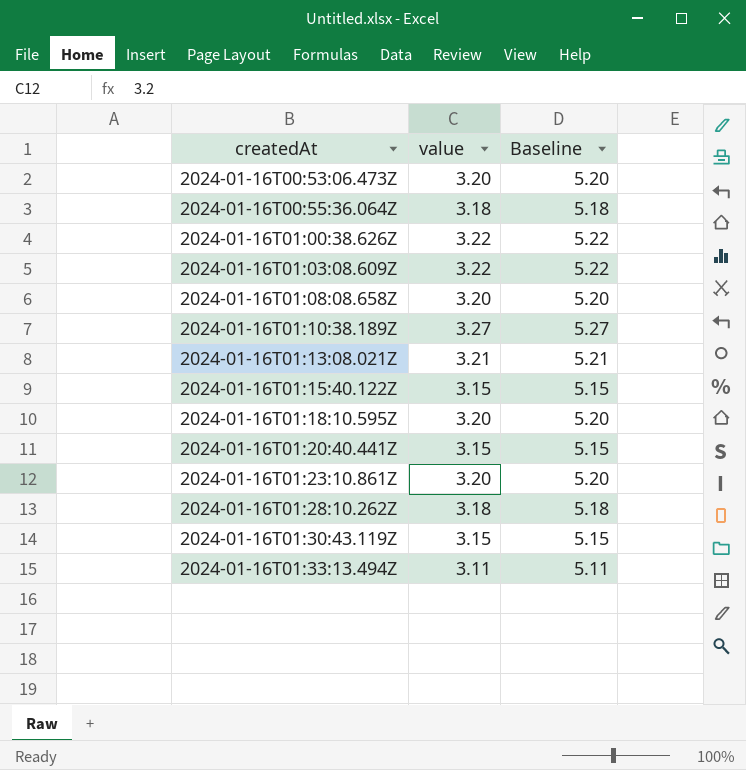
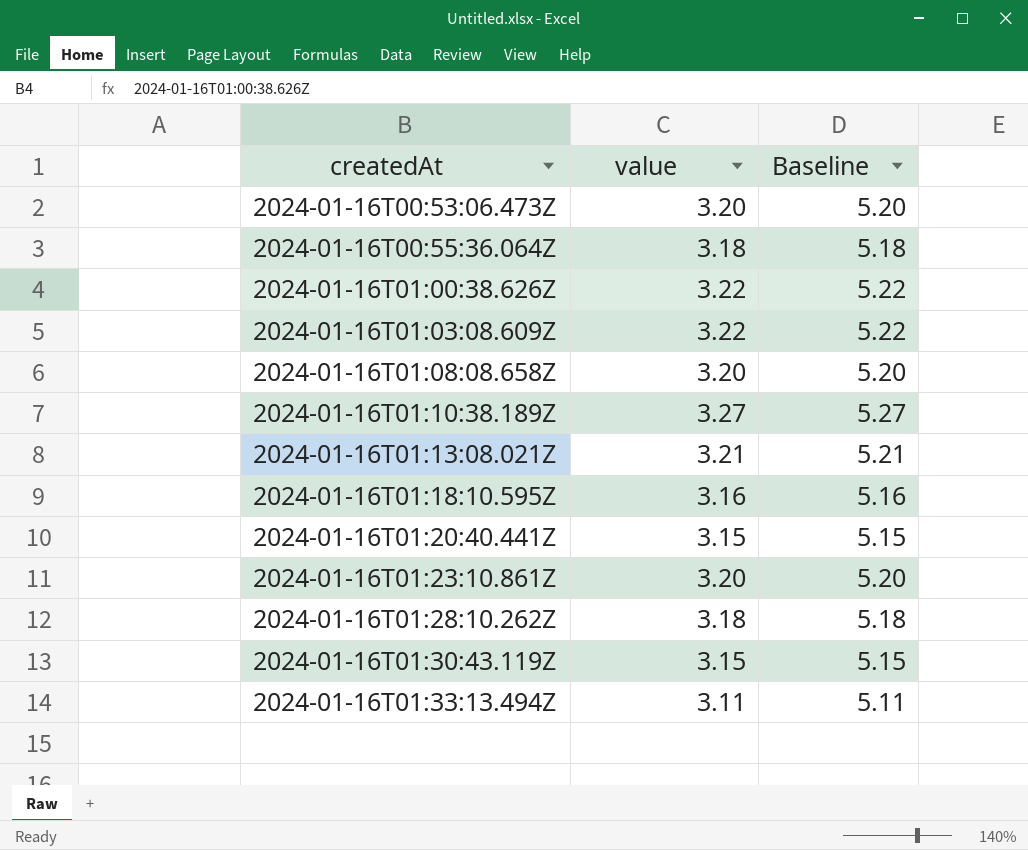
row 2024-01-16T01:15:40.122Z: 3.15 | 5.15 -> none
2024-01-16T01:18:10.595Z | value: 3.20 -> 3.16
2024-01-16T01:18:10.595Z | Baseline: 5.20 -> 5.16

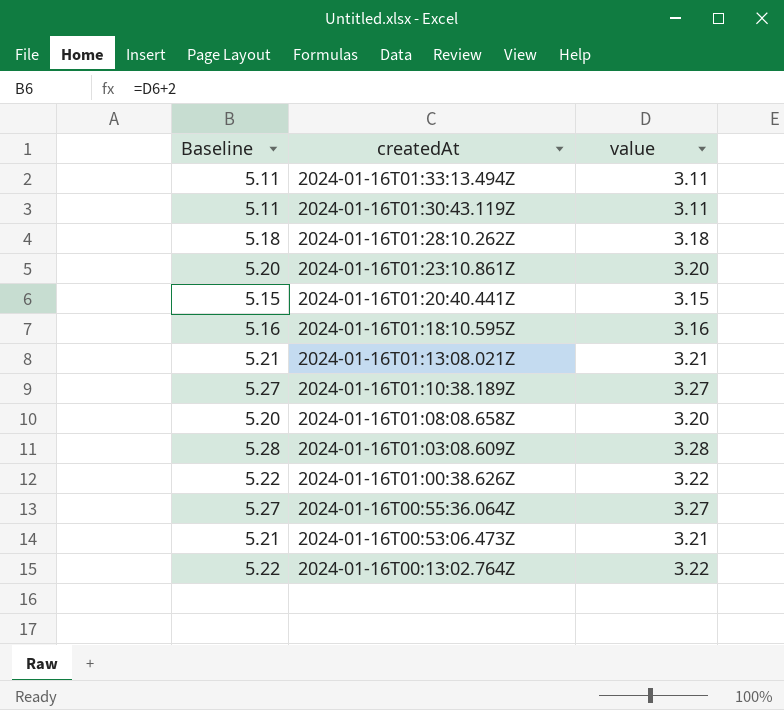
row order: createdAt ascending -> createdAt descending
column Baseline | position: 3 -> 1
2024-01-16T01:30:43.119Z | Baseline: 5.15 -> 5.11
2024-01-16T01:30:43.119Z | value: 3.15 -> 3.11
2024-01-16T01:03:08.609Z | Baseline: 5.22 -> 5.28
2024-01-16T01:03:08.609Z | value: 3.22 -> 3.28
2024-01-16T00:55:36.064Z | Baseline: 5.18 -> 5.27
2024-01-16T00:55:36.064Z | value: 3.18 -> 3.27
2024-01-16T00:53:06.473Z | Baseline: 5.20 -> 5.21
2024-01-16T00:53:06.473Z | value: 3.20 -> 3.21
row 2024-01-16T00:13:02.764Z: none -> 5.22 | 3.22

